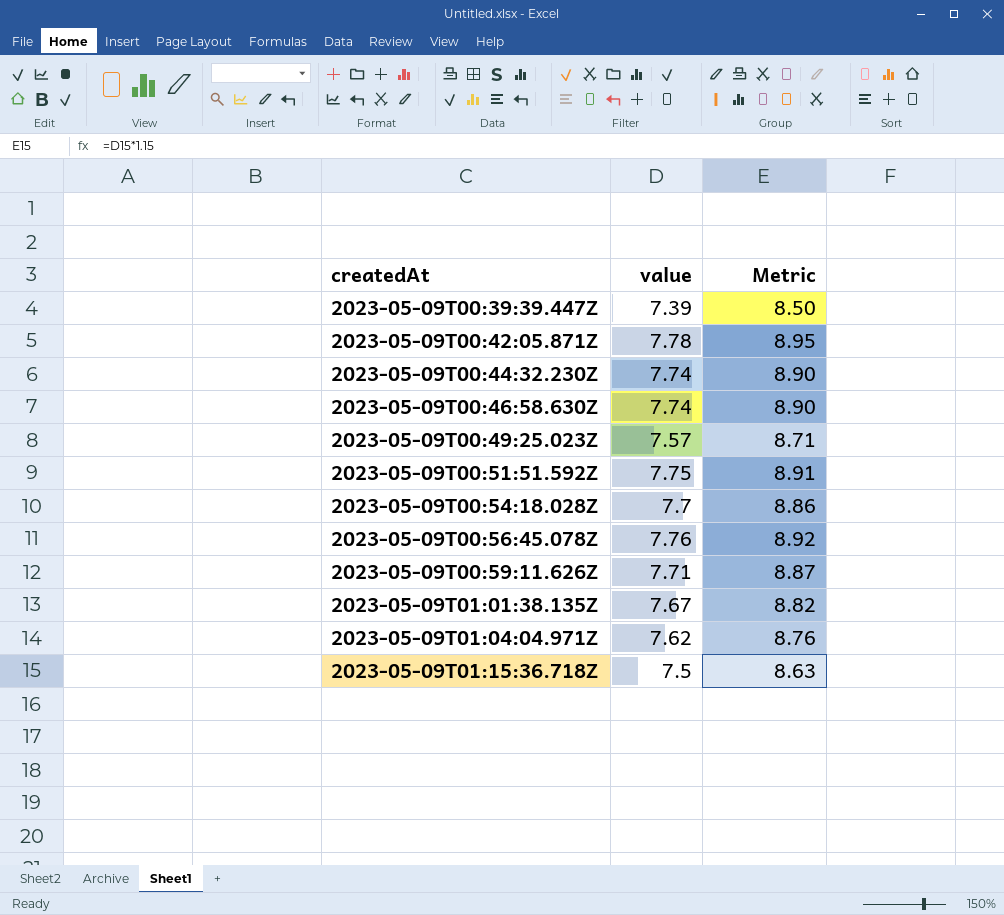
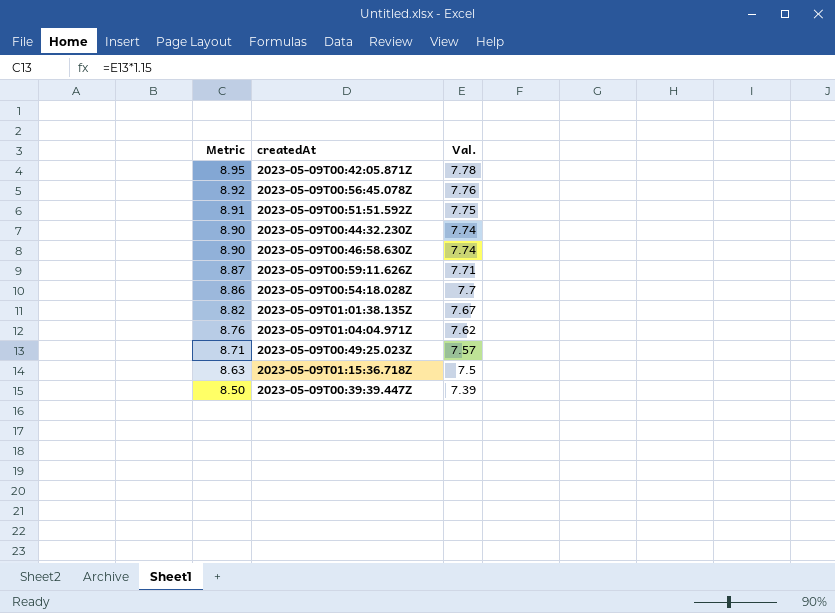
row order: createdAt ascending -> Metric descending
column Metric | position: 3 -> 1
column name: value -> Val.

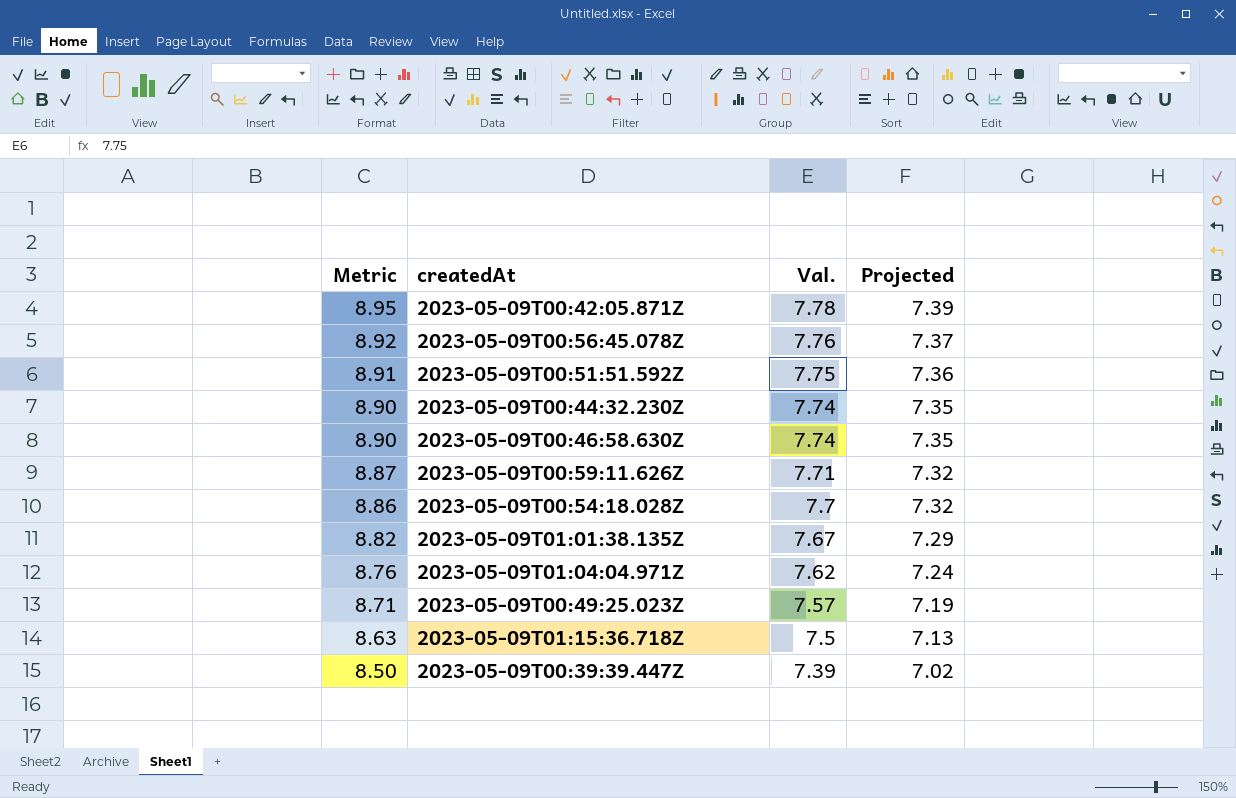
column Projected | formula: none -> [Val.] * 0.95

